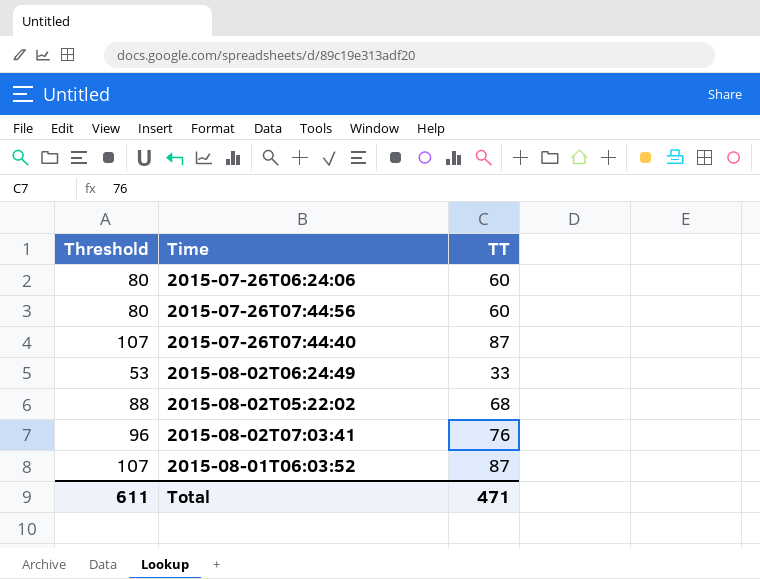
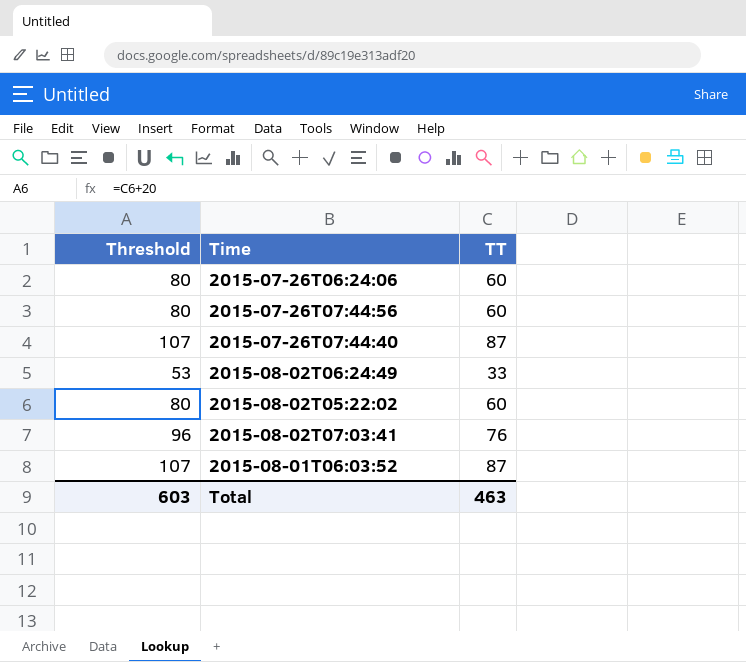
2015-08-02T05:22:02 | Threshold: 88 -> 80
2015-08-02T05:22:02 | TT: 68 -> 60
Total | Threshold: 611 -> 603
Total | TT: 471 -> 463

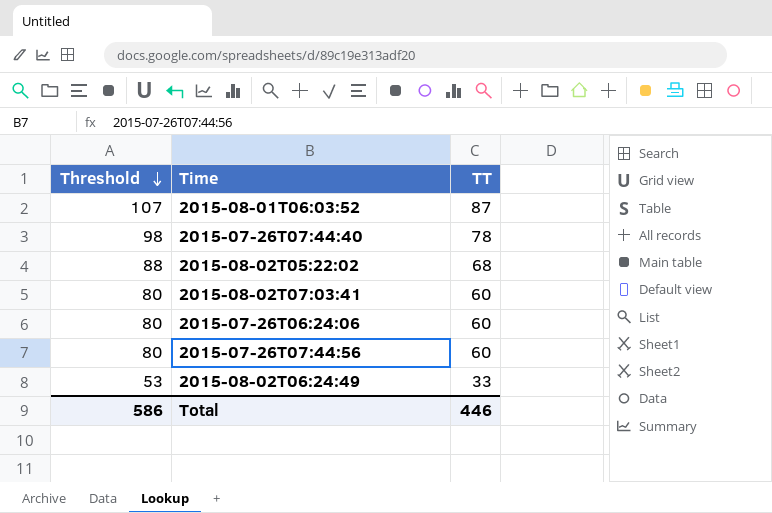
row order: none -> Threshold descending
2015-07-26T07:44:40 | Threshold: 107 -> 98
2015-07-26T07:44:40 | TT: 87 -> 78
2015-08-02T05:22:02 | Threshold: 80 -> 88
2015-08-02T05:22:02 | TT: 60 -> 68
2015-08-02T07:03:41 | Threshold: 96 -> 80
2015-08-02T07:03:41 | TT: 76 -> 60
Total | Threshold: 603 -> 586
Total | TT: 463 -> 446

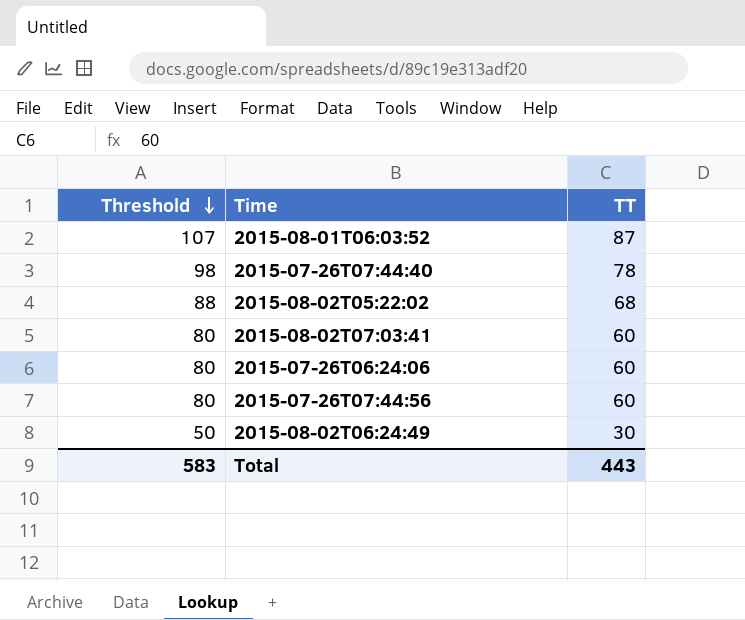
2015-08-02T06:24:49 | Threshold: 53 -> 50
2015-08-02T06:24:49 | TT: 33 -> 30
Total | Threshold: 586 -> 583
Total | TT: 446 -> 443

